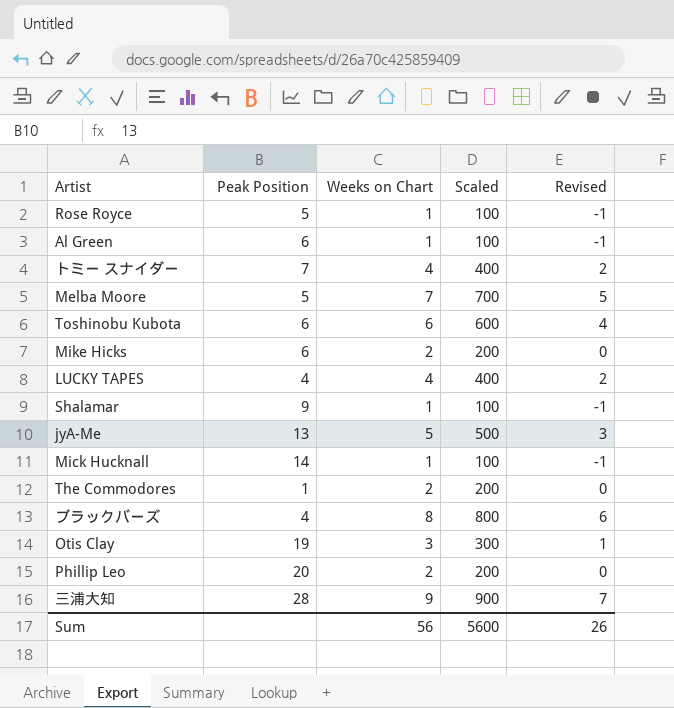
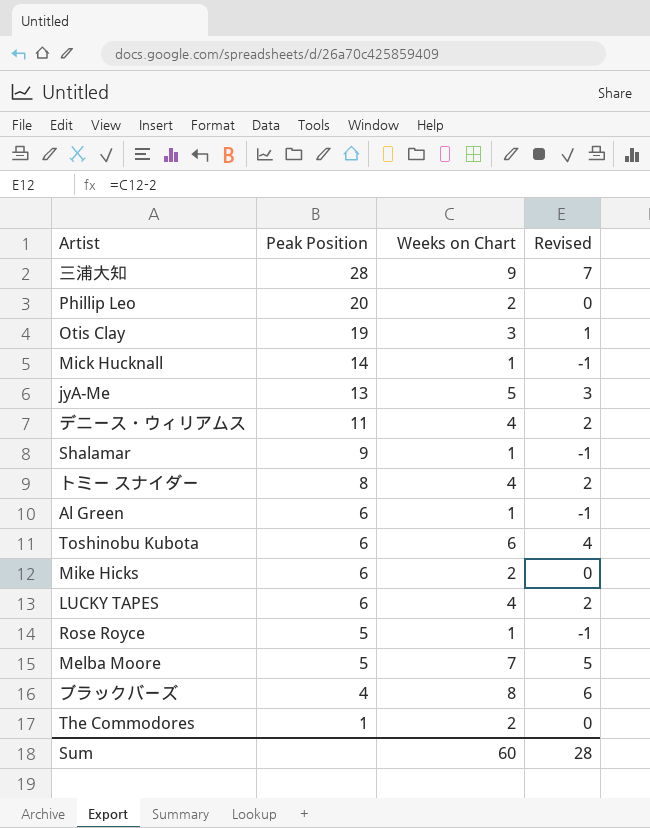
row order: none -> Peak Position descending
column Scaled | formula: [Weeks on Chart] * 100 -> none
row デニース・ウィリアムス: none -> 11 | 4 | 2
トミー スナイダー | Peak Position: 7 -> 8
LUCKY TAPES | Peak Position: 4 -> 6
Sum | Weeks on Chart: 56 -> 60
Sum | Revised: 26 -> 28

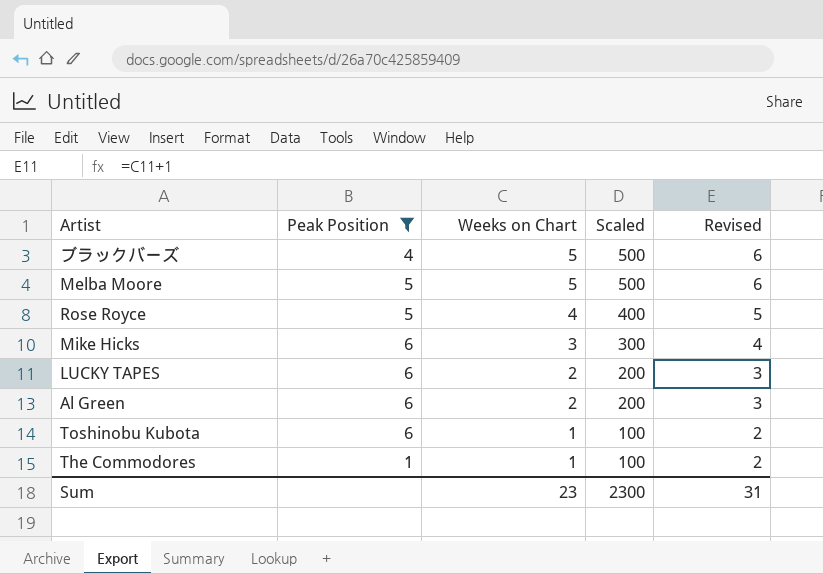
filter: none -> Peak Position <= 6
row order: Peak Position descending -> Weeks on Chart descending
column Scaled | formula: none -> [Weeks on Chart] * 100
column Revised | formula: [Weeks on Chart] - 2 -> [Weeks on Chart] + 1
ブラックバーズ | Weeks on Chart: 8 -> 5
Melba Moore | Weeks on Chart: 7 -> 5
Rose Royce | Weeks on Chart: 1 -> 4
Mike Hicks | Weeks on Chart: 2 -> 3
LUCKY TAPES | Weeks on Chart: 4 -> 2
Al Green | Weeks on Chart: 1 -> 2
Toshinobu Kubota | Weeks on Chart: 6 -> 1
The Commodores | Weeks on Chart: 2 -> 1
Sum | Weeks on Chart: 60 -> 23
Sum | Revised: 28 -> 31

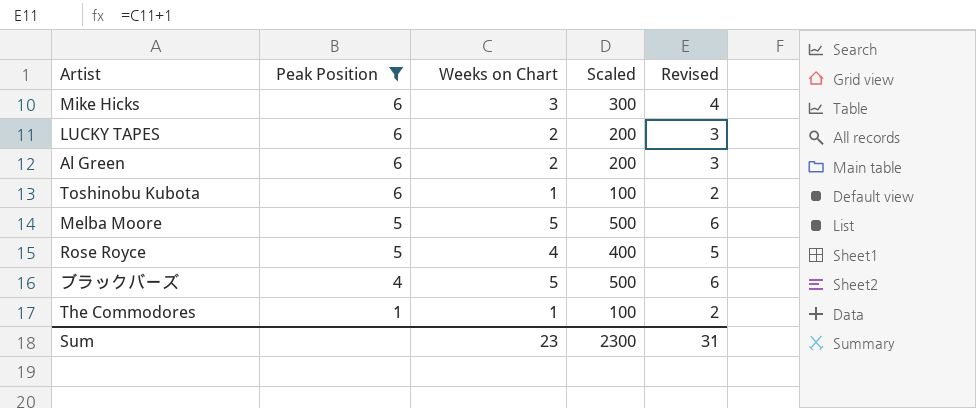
row order: Weeks on Chart descending -> Peak Position descending

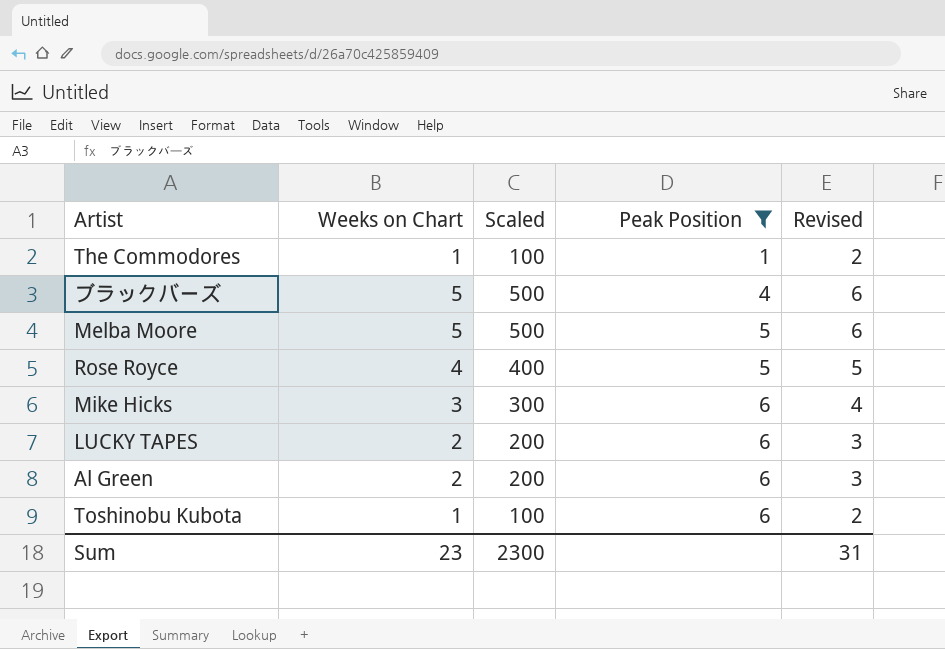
row order: Peak Position descending -> Peak Position ascending
column Peak Position | position: 2 -> 4

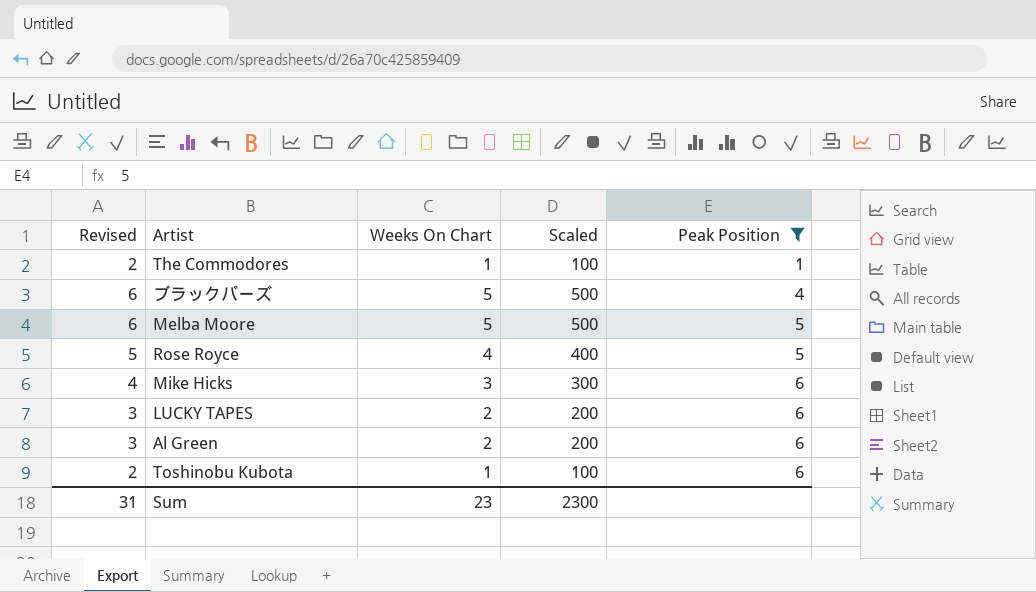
column Revised | position: 5 -> 1
column name: Weeks on Chart -> Weeks On Chart

